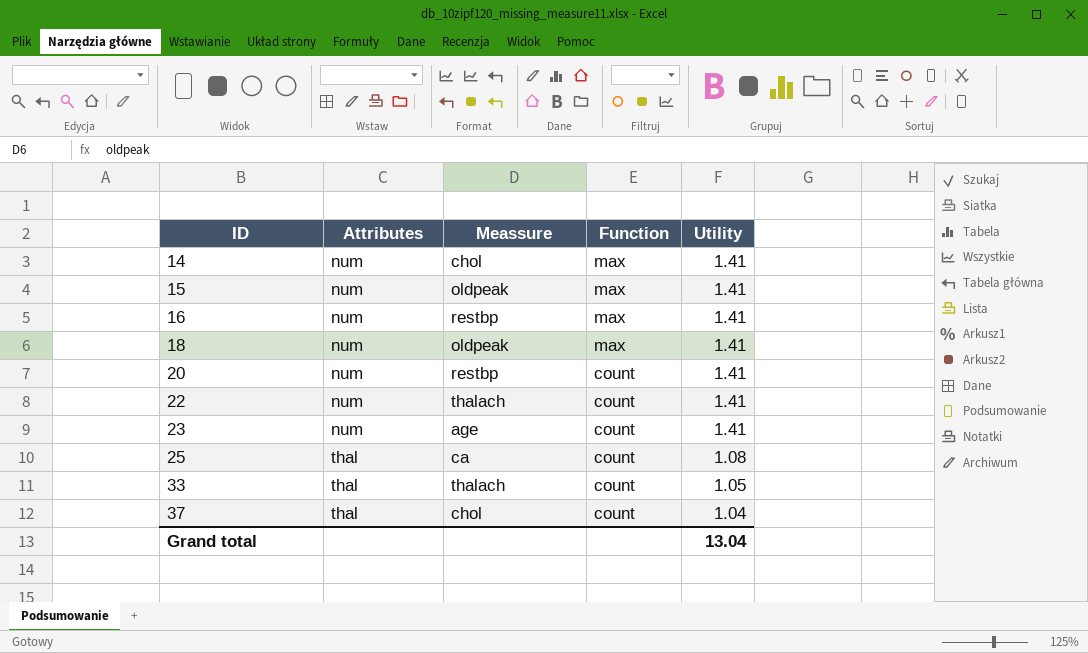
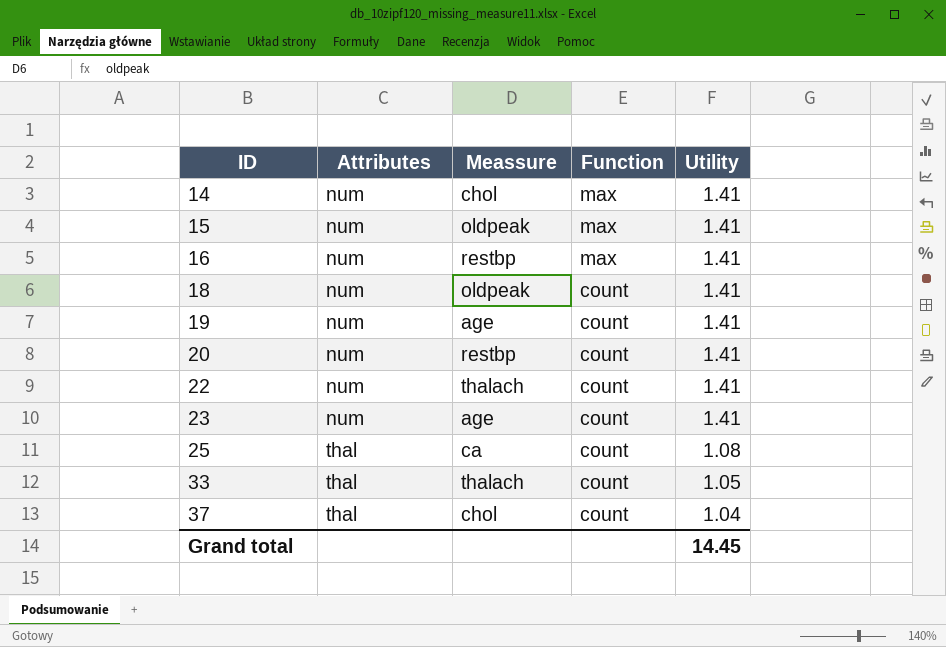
18 | Function: max -> count
row 19: none -> num | age | count | 1.41
Grand total | Utility: 13.04 -> 14.45

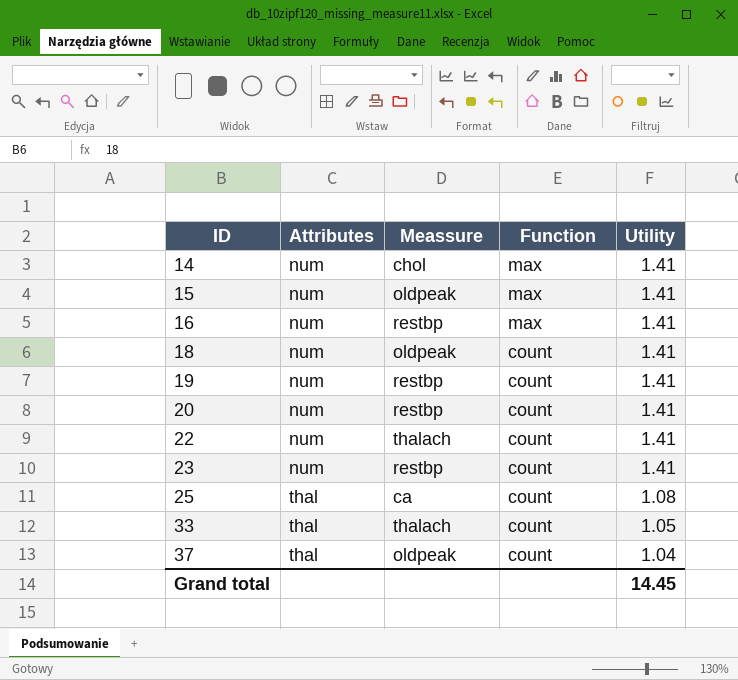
19 | Meassure: age -> restbp
23 | Meassure: age -> restbp
37 | Meassure: chol -> oldpeak

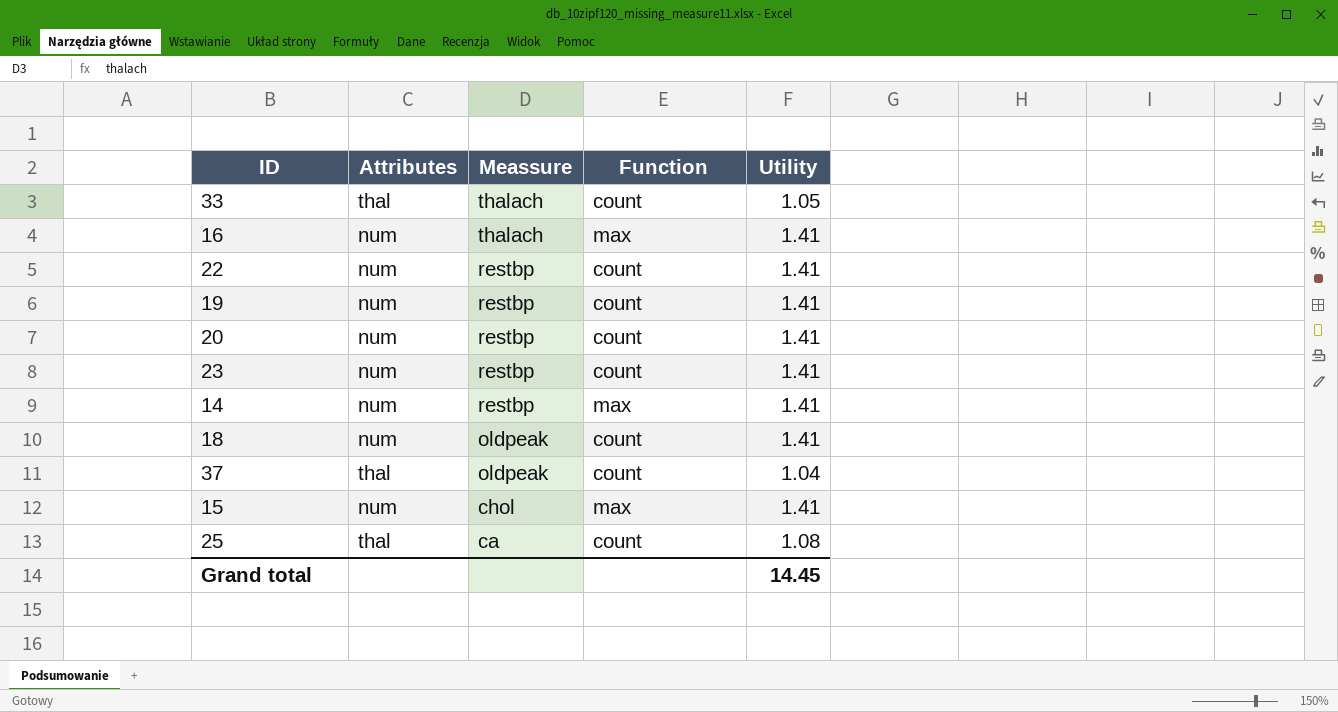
row order: ID ascending -> Meassure descending
16 | Meassure: restbp -> thalach
22 | Meassure: thalach -> restbp
14 | Meassure: chol -> restbp
15 | Meassure: oldpeak -> chol

